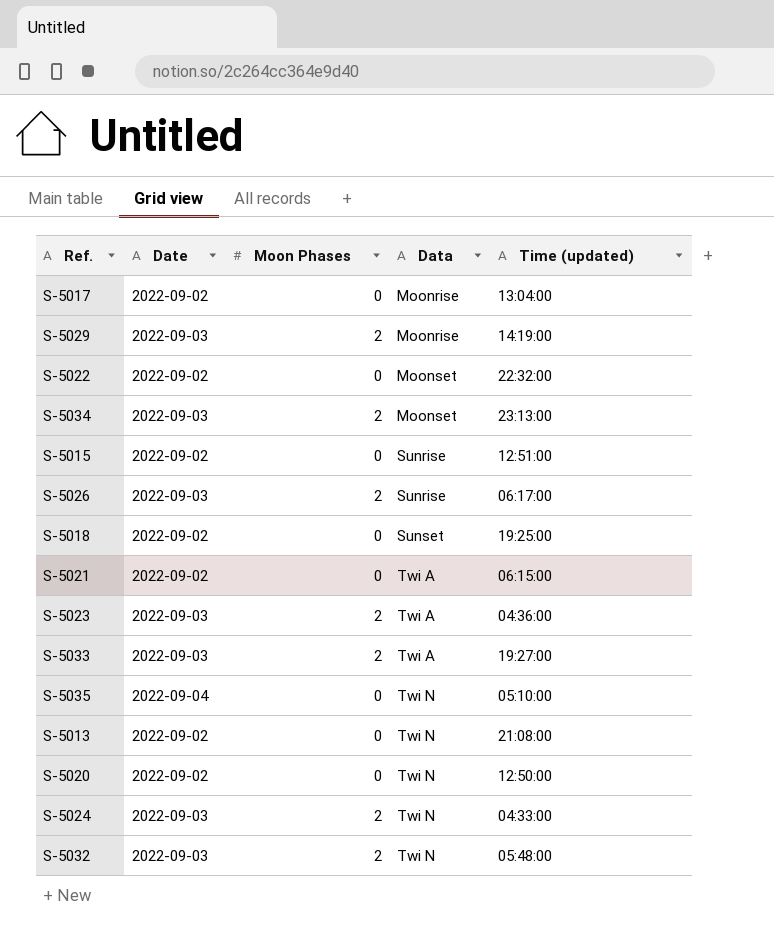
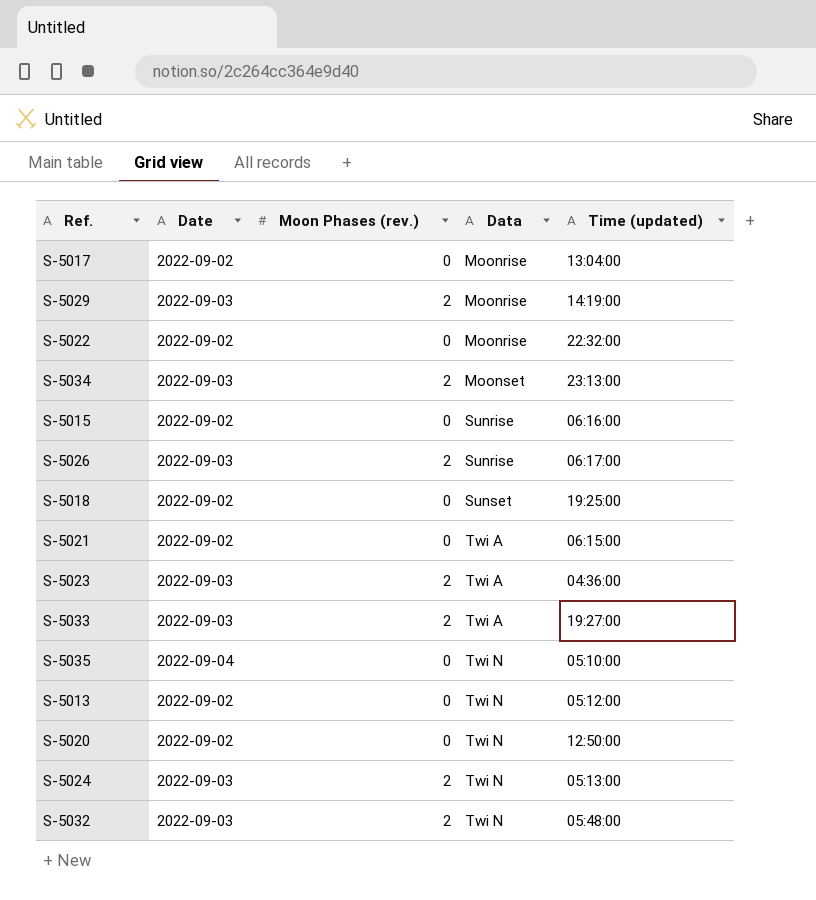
column name: Moon Phases -> Moon Phases (rev.)
S-5022 | Data: Moonset -> Moonrise
S-5015 | Time (updated): 12:51:00 -> 06:16:00
S-5013 | Time (updated): 21:08:00 -> 05:12:00
S-5024 | Time (updated): 04:33:00 -> 05:13:00

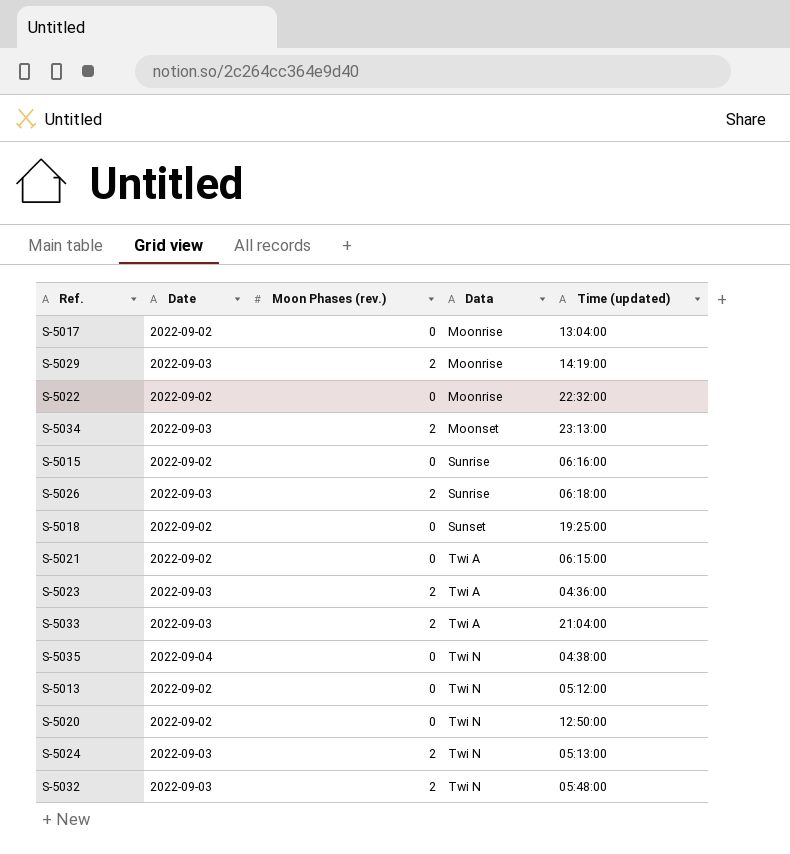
S-5026 | Time (updated): 06:17:00 -> 06:18:00
S-5033 | Time (updated): 19:27:00 -> 21:04:00
S-5035 | Time (updated): 05:10:00 -> 04:38:00

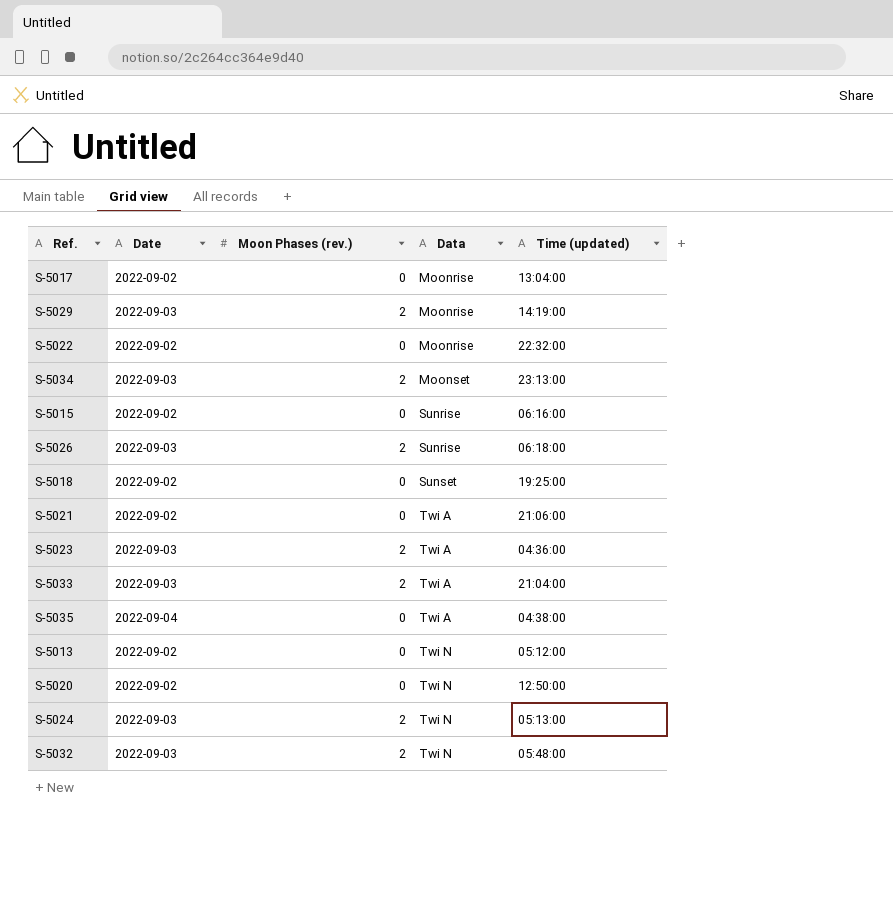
S-5021 | Time (updated): 06:15:00 -> 21:06:00
S-5035 | Data: Twi N -> Twi A

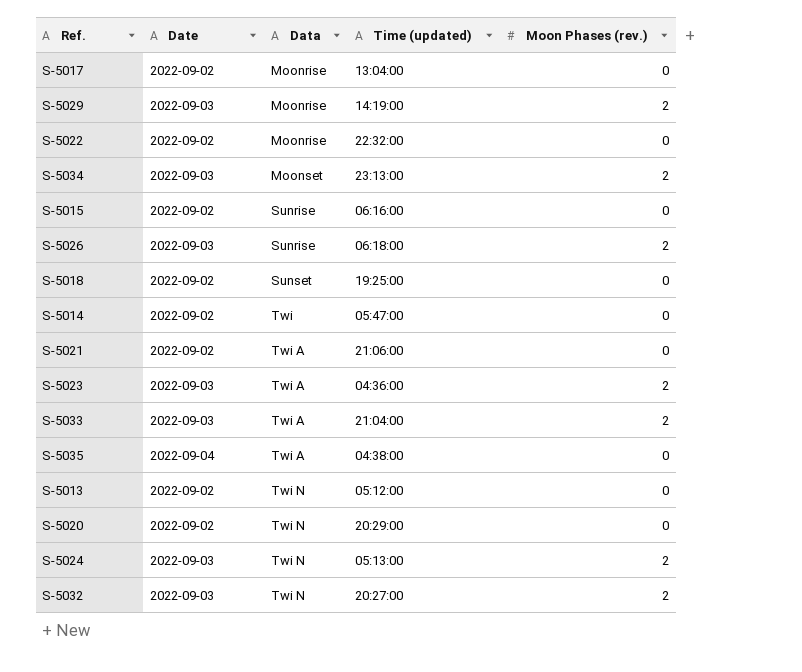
column Moon Phases (rev.) | position: 3 -> 5
row S-5014: none -> 2022-09-02 | Twi | 05:47:00 | 0
S-5020 | Time (updated): 12:50:00 -> 20:29:00
S-5032 | Time (updated): 05:48:00 -> 20:27:00

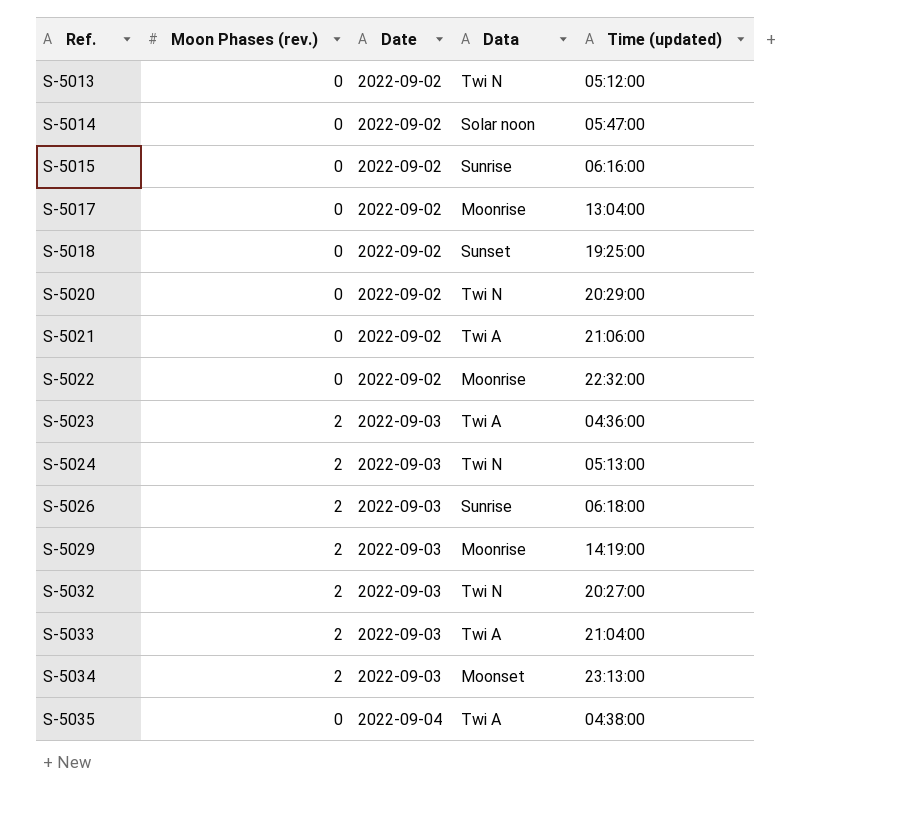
row order: Data ascending -> Ref. ascending
column Moon Phases (rev.) | position: 5 -> 2
S-5014 | Data: Twi -> Solar noon

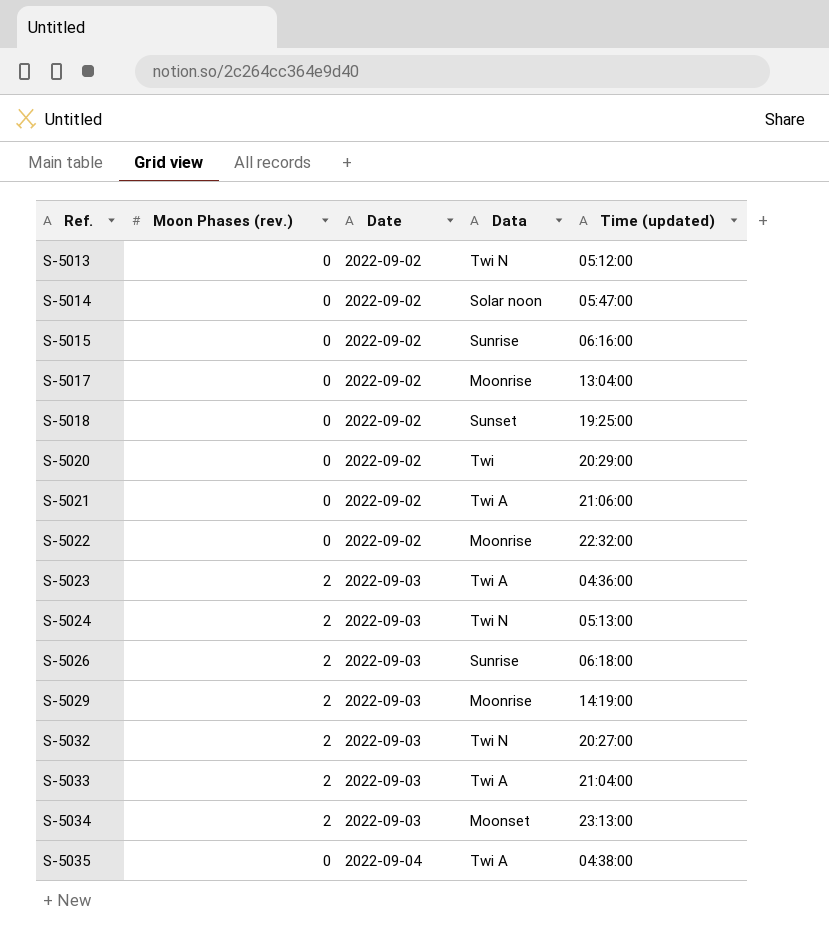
S-5020 | Data: Twi N -> Twi

